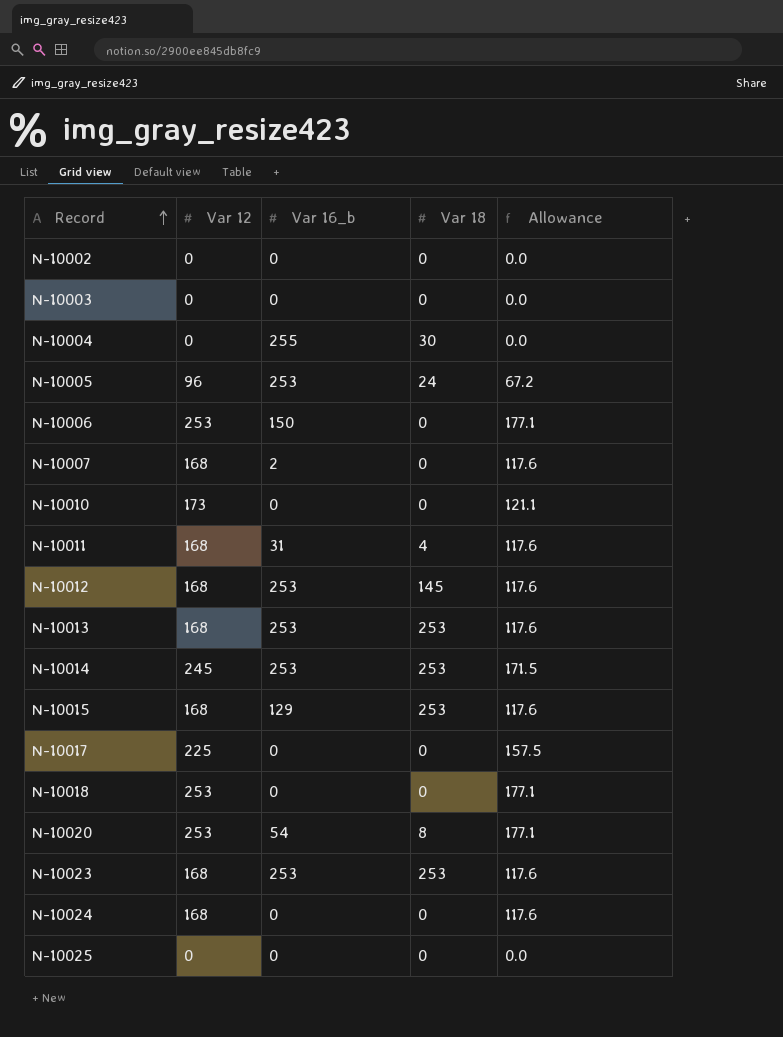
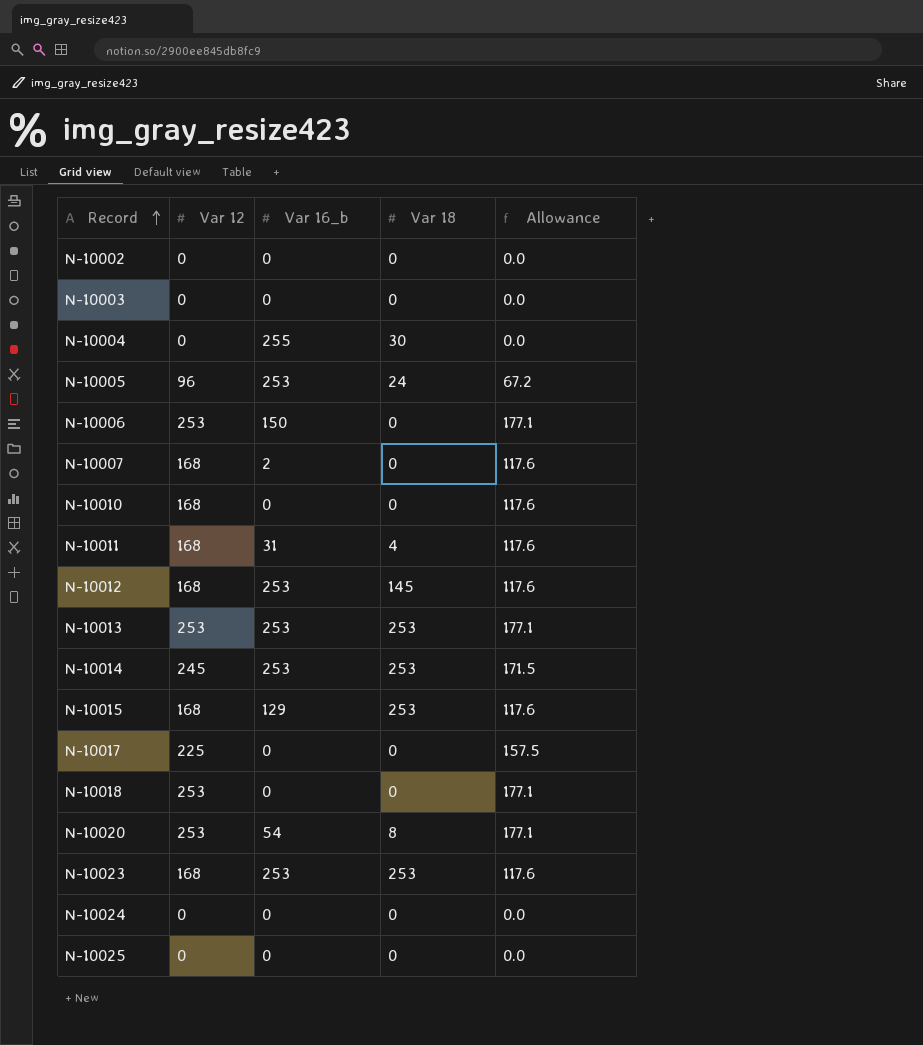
N-10010 | Var 12: 173 -> 168
N-10010 | Allowance: 121.1 -> 117.6
N-10013 | Var 12: 168 -> 253
N-10013 | Allowance: 117.6 -> 177.1
N-10024 | Var 12: 168 -> 0
N-10024 | Allowance: 117.6 -> 0.0

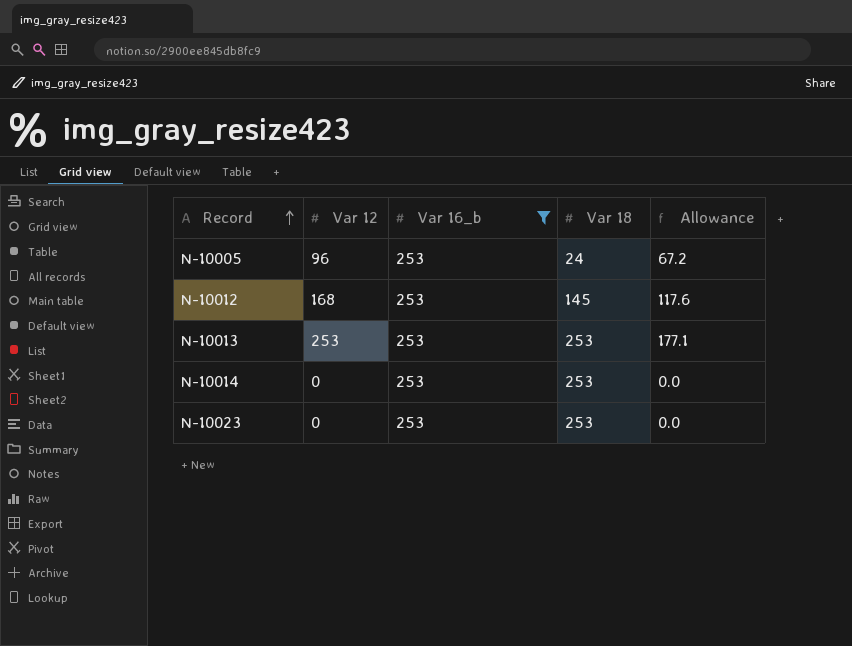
filter: none -> Var 16_b = 253
N-10014 | Var 12: 245 -> 0
N-10014 | Allowance: 171.5 -> 0.0
N-10023 | Var 12: 168 -> 0
N-10023 | Allowance: 117.6 -> 0.0

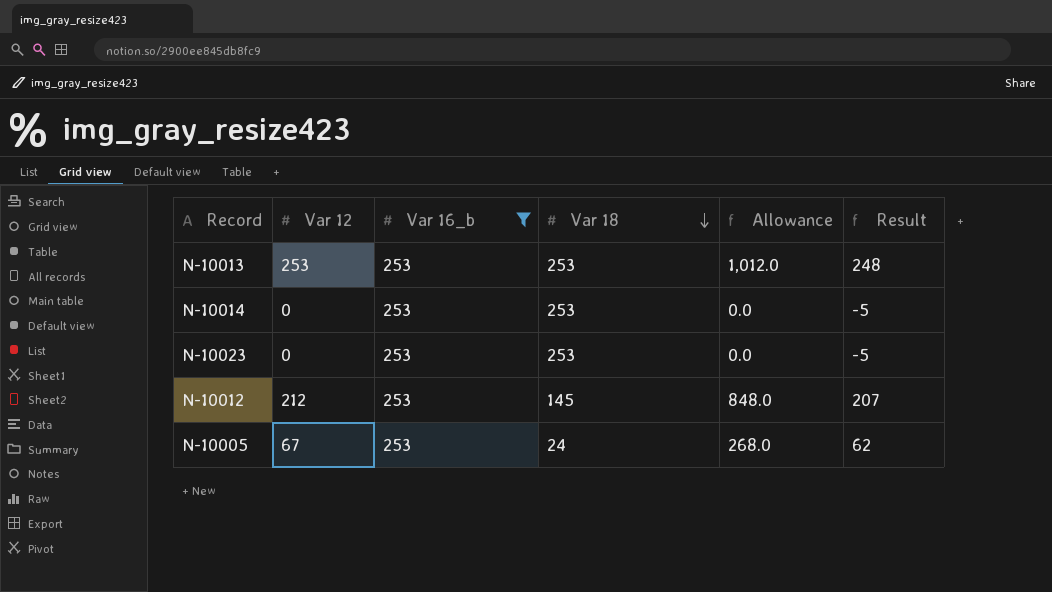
row order: Record ascending -> Var 18 descending
column Allowance | formula: [Var 12] * 0.7 -> [Var 12] * 4
column Result | formula: none -> [Var 12] - 5
N-10012 | Var 12: 168 -> 212
N-10005 | Var 12: 96 -> 67

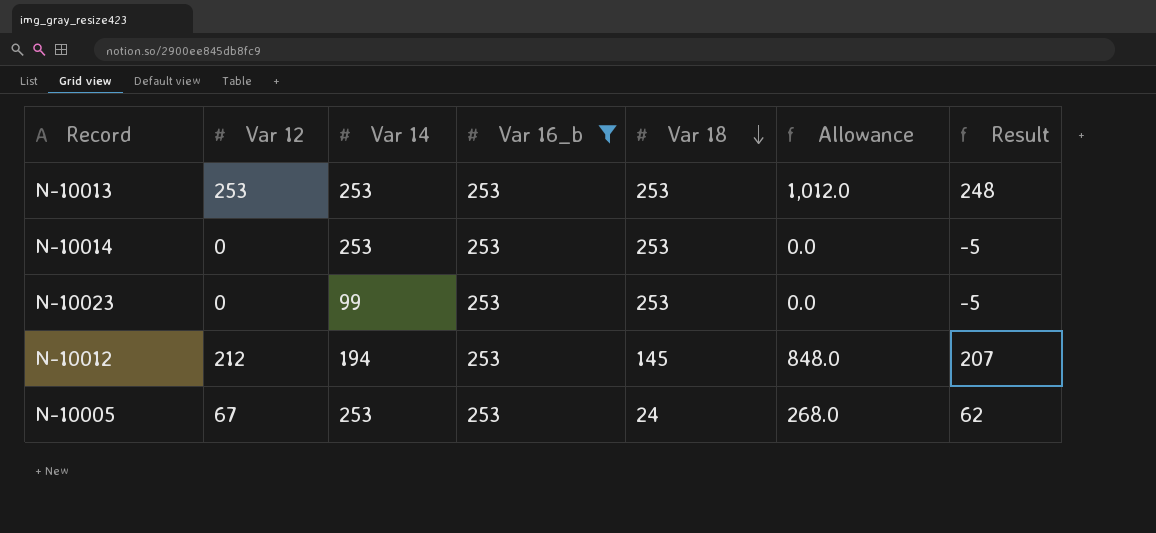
column Var 14 | position: none -> 3

